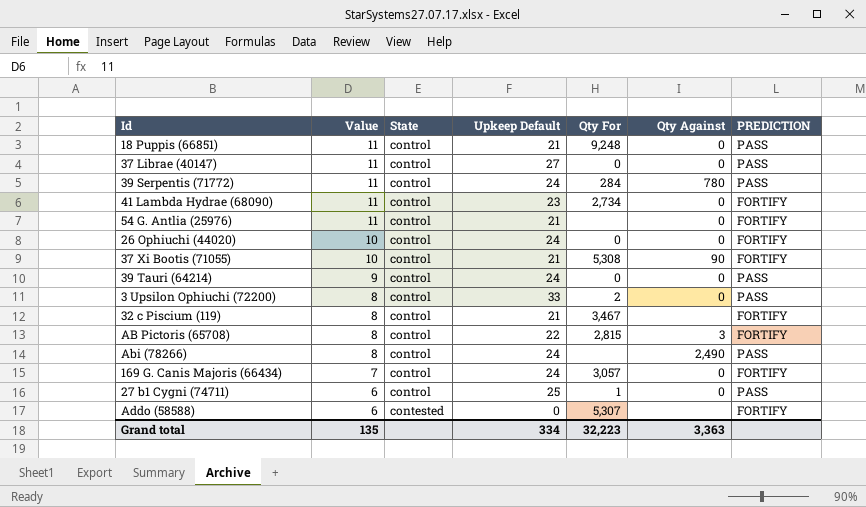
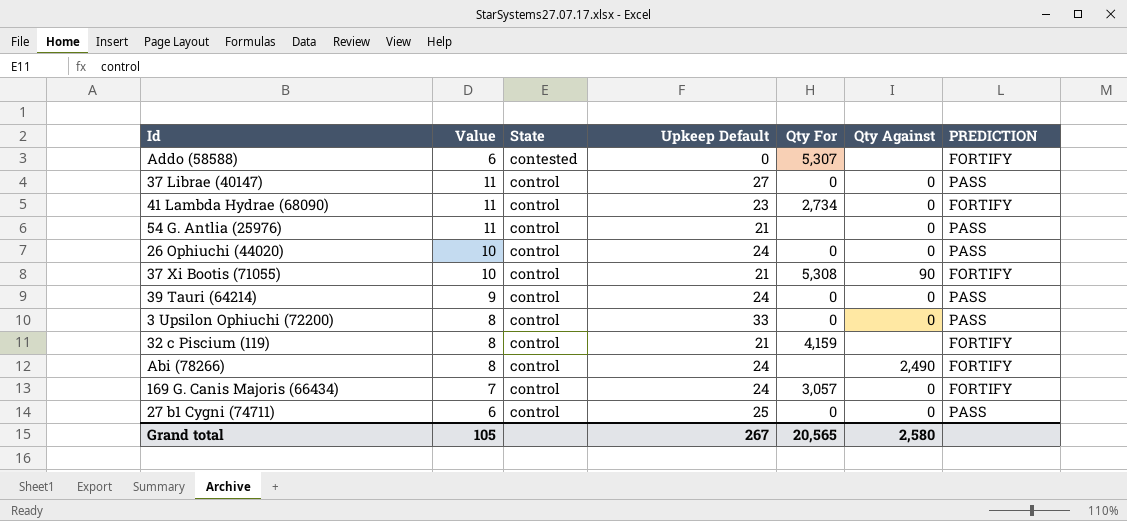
row order: Value descending -> State ascending
row 18 Puppis (66851): 11 | control | 21 | 9,248 | 0 | PASS -> none
row 39 Serpentis (71772): 11 | control | 24 | 284 | 780 | PASS -> none
row AB Pictoris (65708): 8 | control | 22 | 2,815 | 3 | FORTIFY -> none
54 G. Antlia (25976) | PREDICTION: FORTIFY -> PASS
26 Ophiuchi (44020) | PREDICTION: FORTIFY -> PASS
3 Upsilon Ophiuchi (72200) | Qty For: 2 -> 0
32 c Piscium (119) | Qty For: 3,467 -> 4,159
Abi (78266) | PREDICTION: PASS -> FORTIFY
27 b1 Cygni (74711) | Qty For: 1 -> 0
Grand total | Value: 135 -> 105
Grand total | Upkeep Default: 334 -> 267
Grand total | Qty For: 32,223 -> 20,565
Grand total | Qty Against: 3,363 -> 2,580

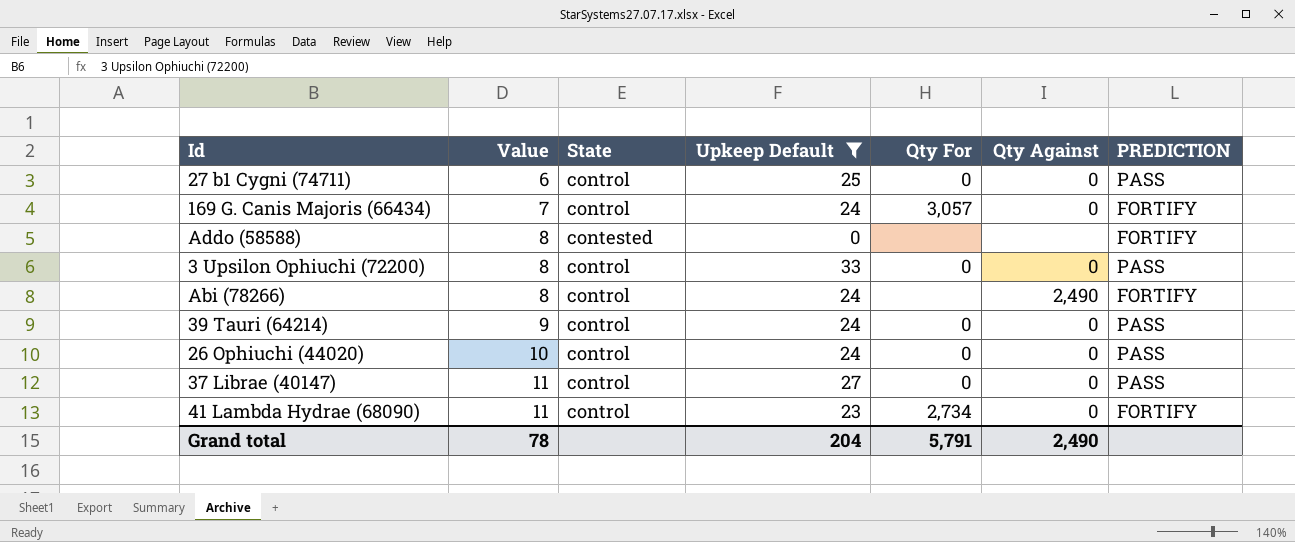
filter: none -> Upkeep Default != 21
row order: State ascending -> Value ascending
Addo (58588) | Value: 6 -> 8
Addo (58588) | Qty For: 5,307 -> none
Grand total | Value: 105 -> 78
Grand total | Upkeep Default: 267 -> 204
Grand total | Qty For: 20,565 -> 5,791
Grand total | Qty Against: 2,580 -> 2,490

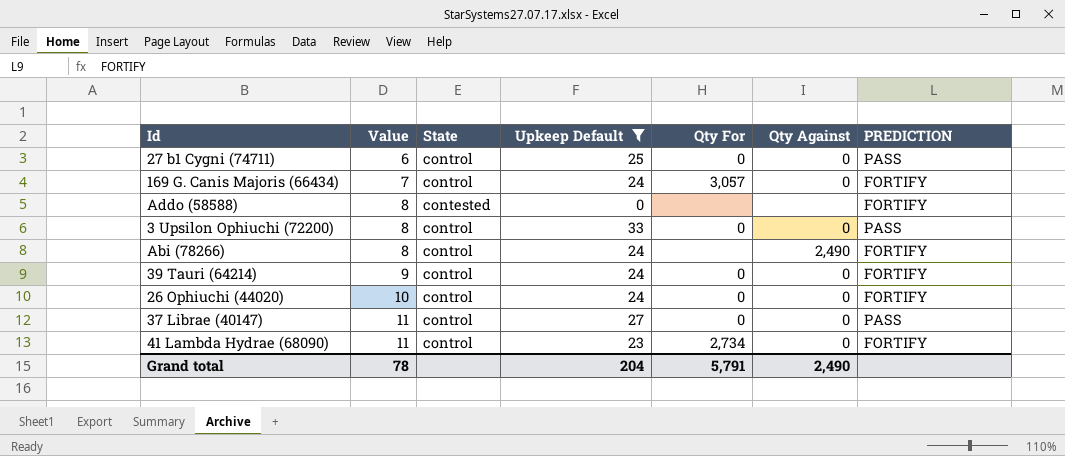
39 Tauri (64214) | PREDICTION: PASS -> FORTIFY
26 Ophiuchi (44020) | PREDICTION: PASS -> FORTIFY

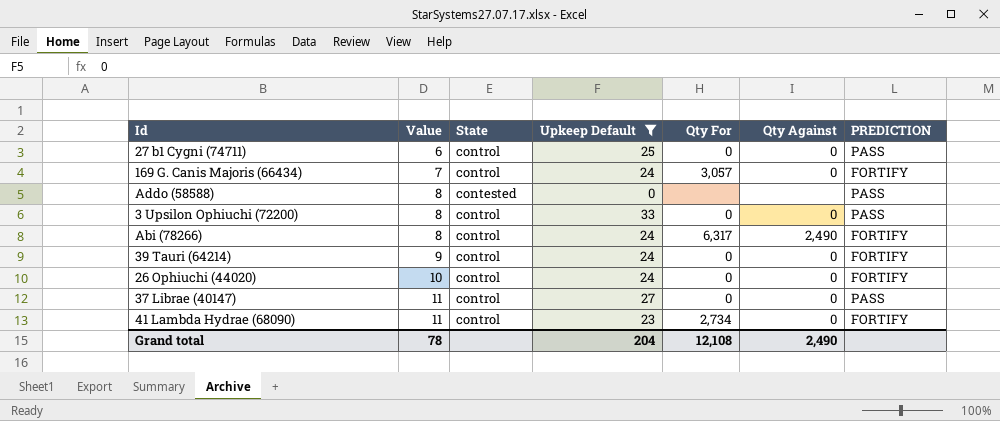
Addo (58588) | PREDICTION: FORTIFY -> PASS
Abi (78266) | Qty For: none -> 6,317
Grand total | Qty For: 5,791 -> 12,108

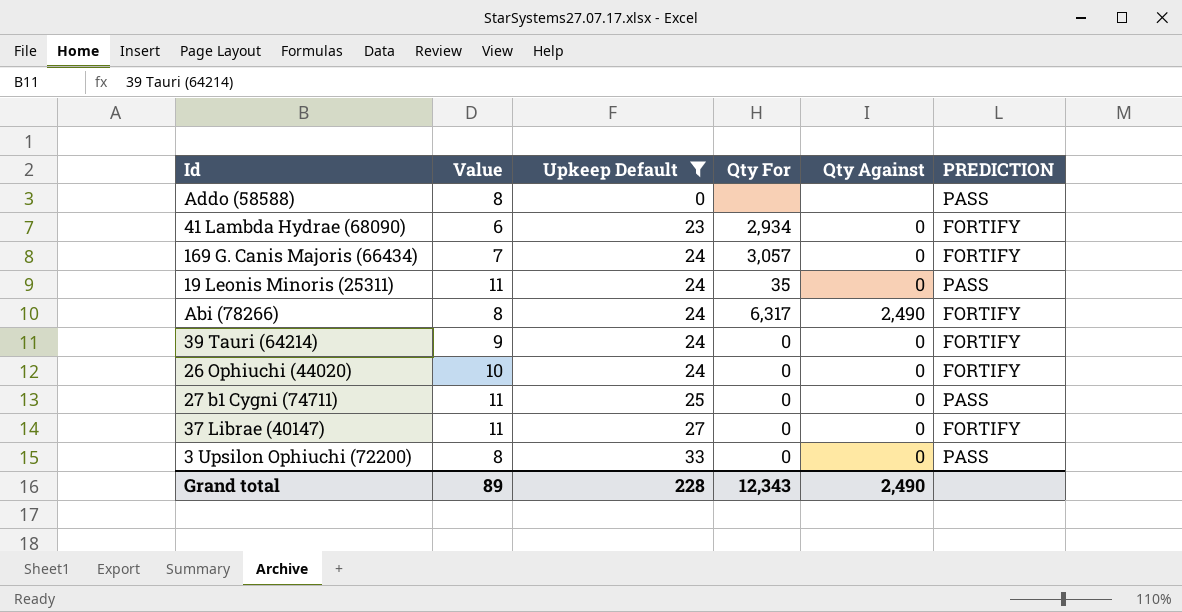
row order: Value ascending -> Upkeep Default ascending
column State | position: 3 -> none
41 Lambda Hydrae (68090) | Value: 11 -> 6
41 Lambda Hydrae (68090) | Qty For: 2,734 -> 2,934
row 19 Leonis Minoris (25311): none -> 11 | 24 | 35 | 0 | PASS
27 b1 Cygni (74711) | Value: 6 -> 11
37 Librae (40147) | PREDICTION: PASS -> FORTIFY
Grand total | Value: 78 -> 89
Grand total | Upkeep Default: 204 -> 228
Grand total | Qty For: 12,108 -> 12,343

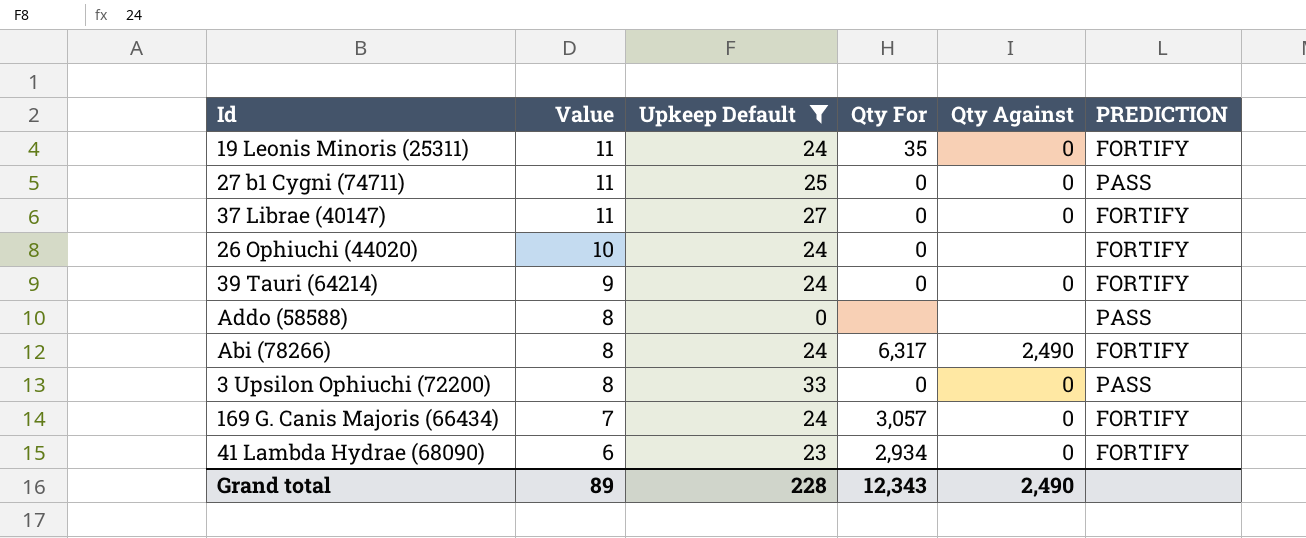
row order: Upkeep Default ascending -> Value descending
19 Leonis Minoris (25311) | PREDICTION: PASS -> FORTIFY
26 Ophiuchi (44020) | Qty Against: 0 -> none

